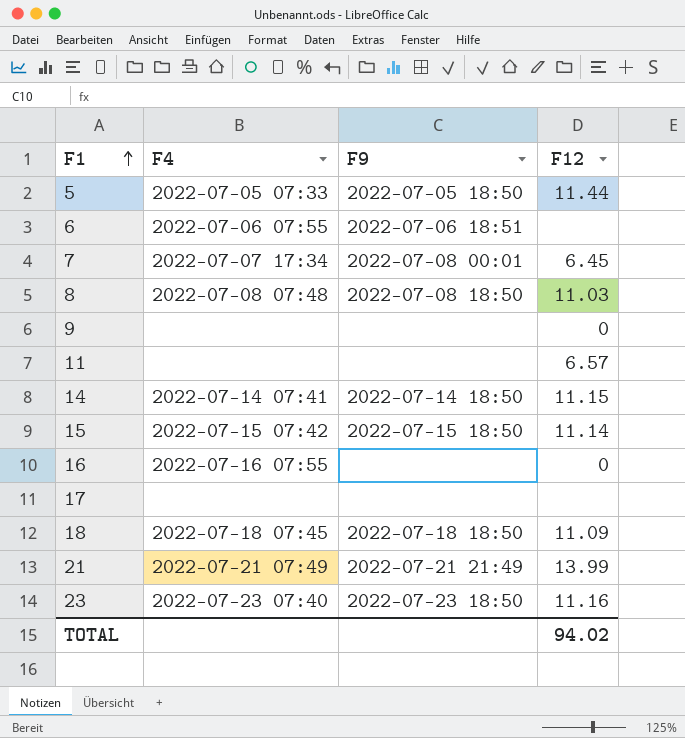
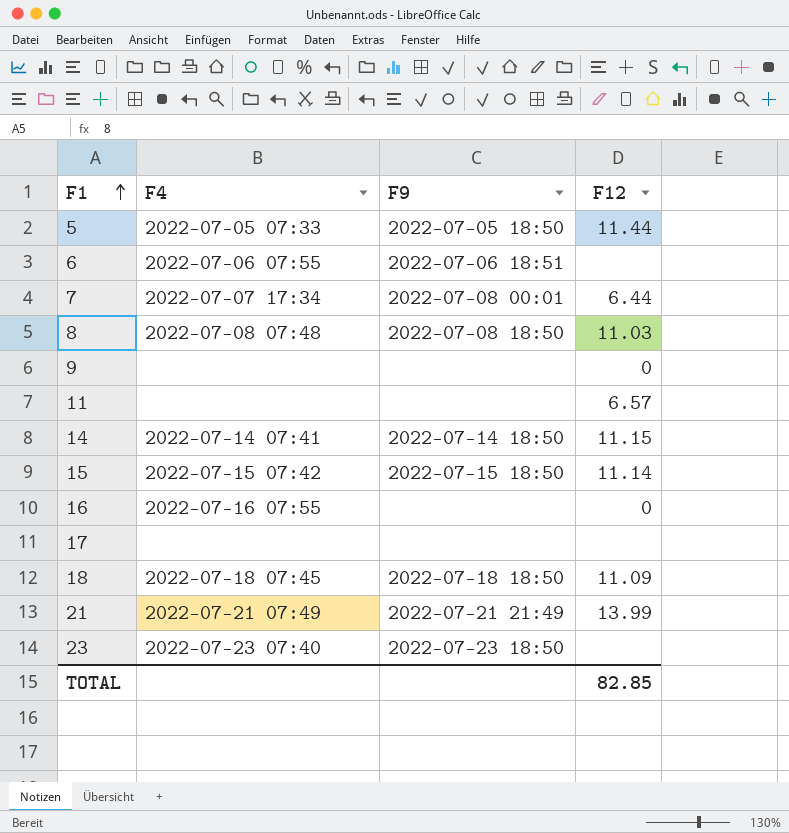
7 | F12: 6.45 -> 6.44
23 | F12: 11.16 -> none
TOTAL | F12: 94.02 -> 82.85

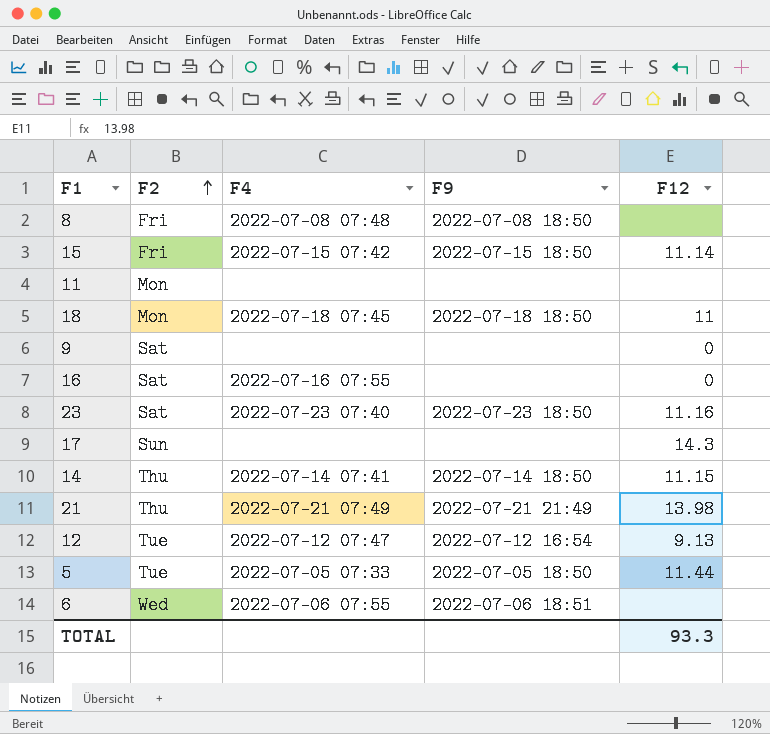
row order: F1 ascending -> F2 ascending
column F2 | position: none -> 2
row 7: 2022-07-07 17:34 | 2022-07-08 00:01 | 6.44 -> none
8 | F12: 11.03 -> none
11 | F12: 6.57 -> none
18 | F12: 11.09 -> 11
23 | F12: none -> 11.16
17 | F12: none -> 14.3
21 | F12: 13.99 -> 13.98
row 12: none -> Tue | 2022-07-12 07:47 | 2022-07-12 16:54 | 9.13
TOTAL | F12: 82.85 -> 93.3

